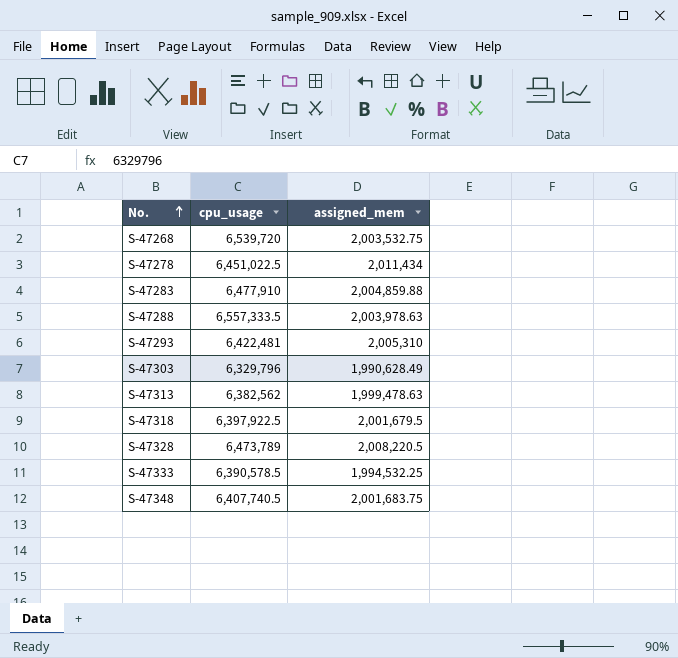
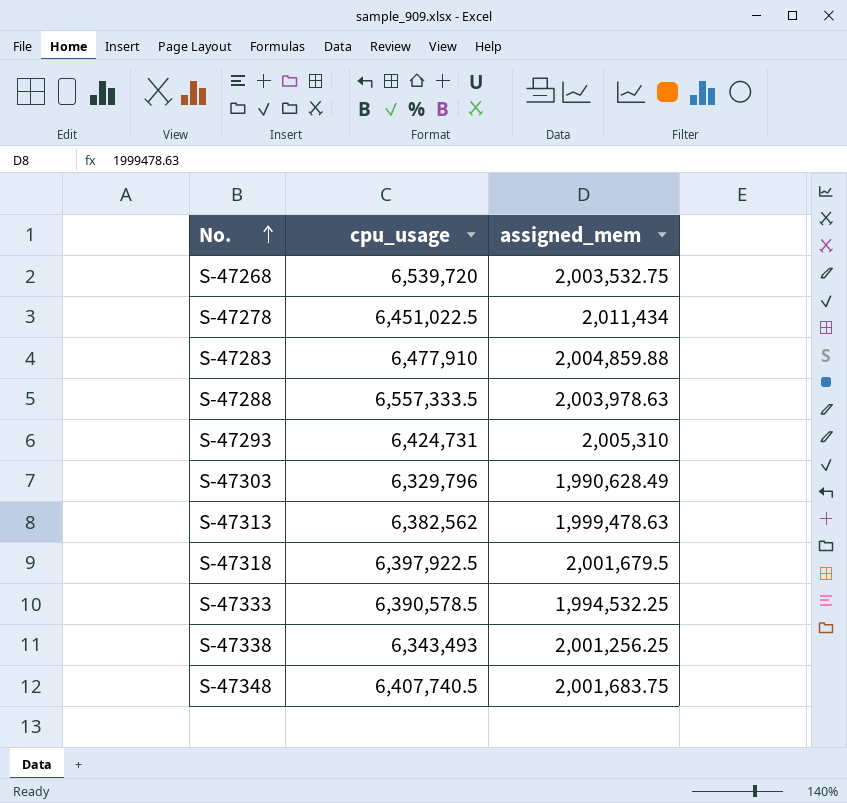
row S-47328: 6,473,789 | 2,008,220.5 -> none
S-47293 | cpu_usage: 6,422,481 -> 6,424,731
row S-47338: none -> 6,343,493 | 2,001,256.25

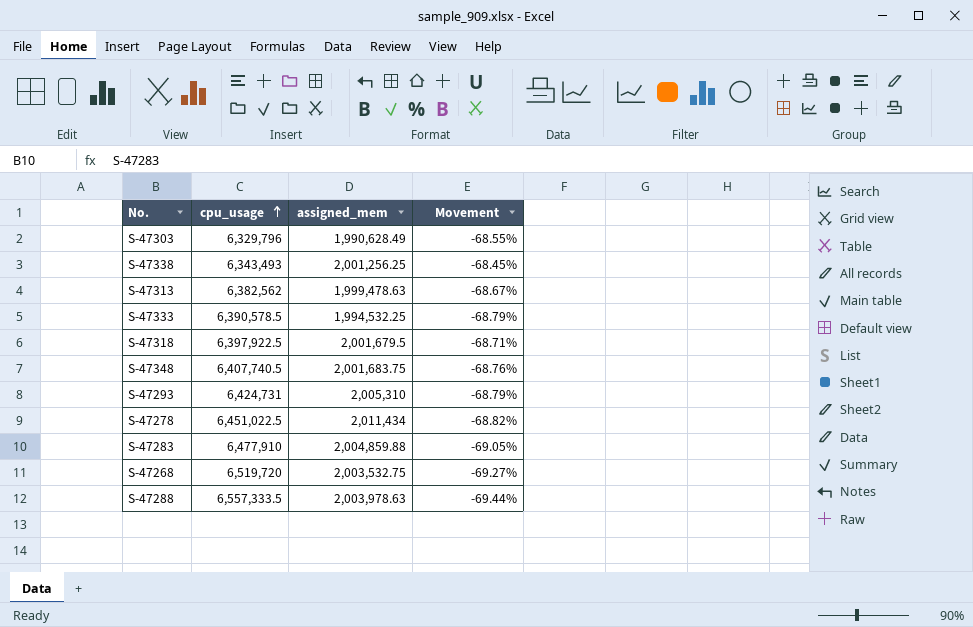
row order: No. ascending -> cpu_usage ascending
column Movement | formula: none -> ([assigned_mem] - [cpu_usage]) / [cpu_usage]
S-47268 | cpu_usage: 6,539,720 -> 6,519,720

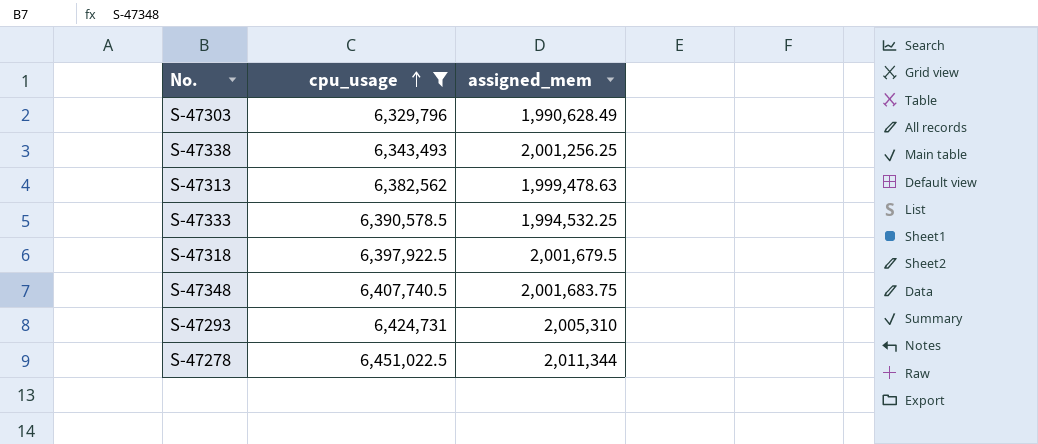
filter: none -> cpu_usage <= 6,451,022.5
column Movement | formula: ([assigned_mem] - [cpu_usage]) / [cpu_usage] -> none
S-47278 | assigned_mem: 2,011,434 -> 2,011,344

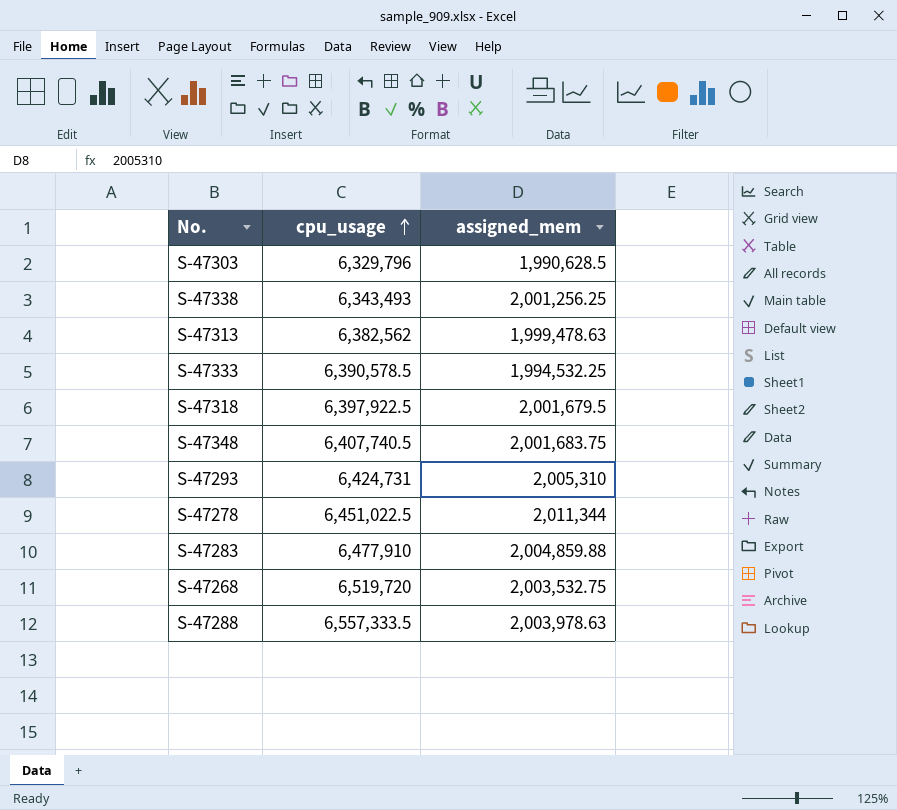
filter: cpu_usage <= 6,451,022.5 -> none
S-47303 | assigned_mem: 1,990,628.49 -> 1,990,628.5

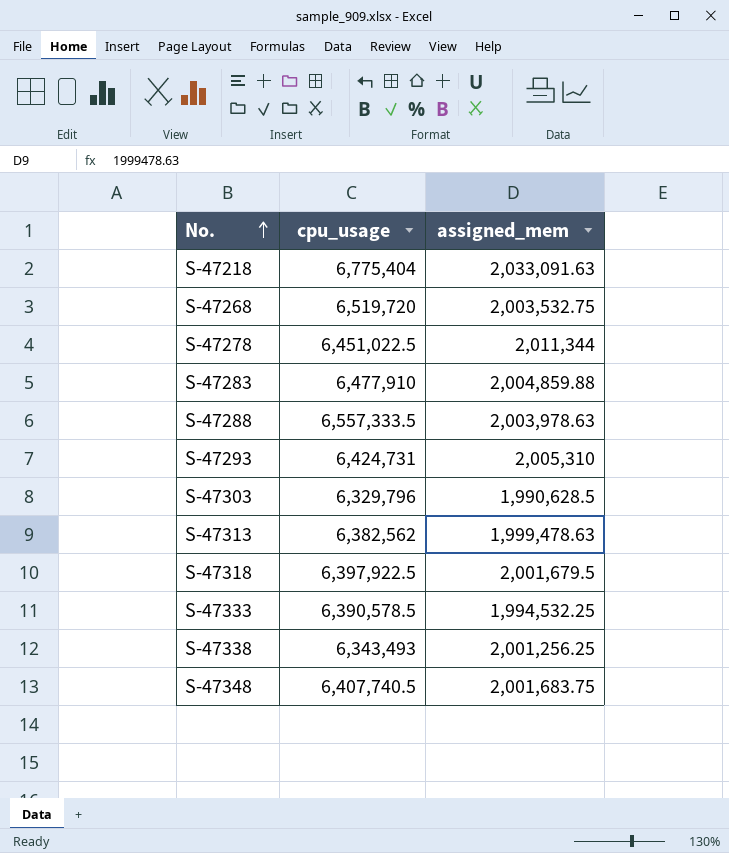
row order: cpu_usage ascending -> No. ascending
row S-47218: none -> 6,775,404 | 2,033,091.63

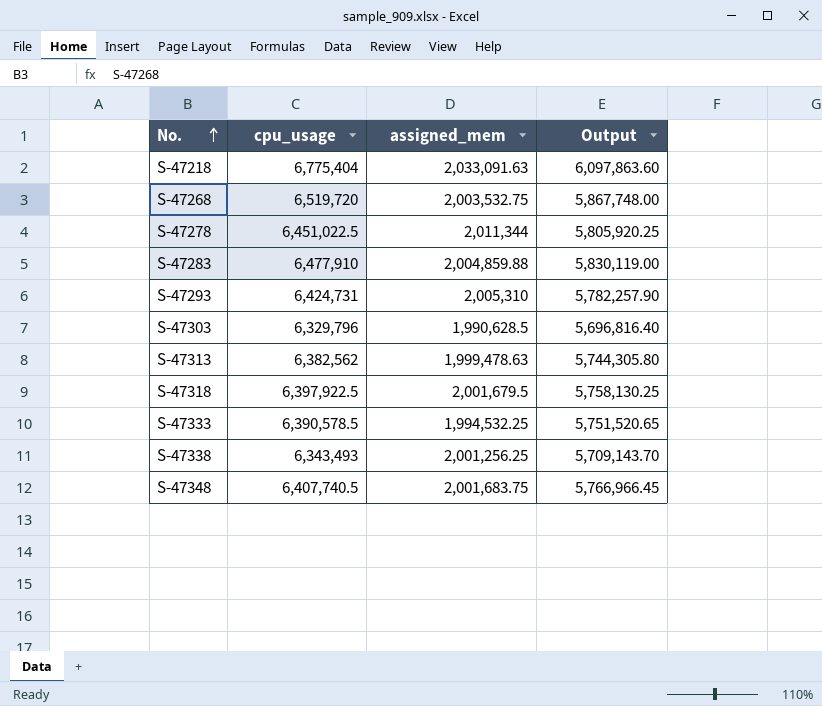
column Output | formula: none -> [cpu_usage] * 0.9
row S-47288: 6,557,333.5 | 2,003,978.63 -> none

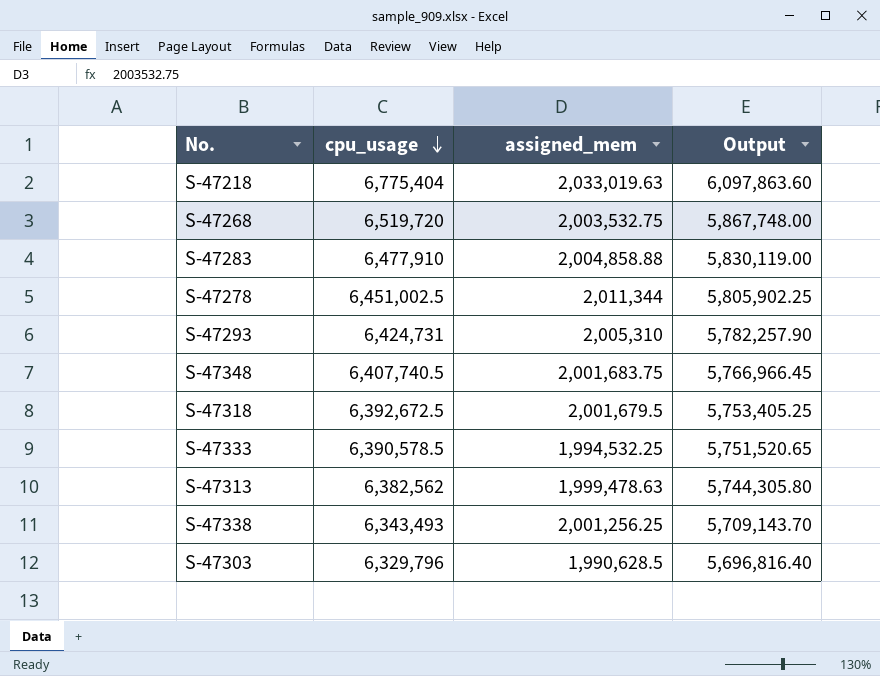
row order: No. ascending -> cpu_usage descending
S-47218 | assigned_mem: 2,033,091.63 -> 2,033,019.63
S-47283 | assigned_mem: 2,004,859.88 -> 2,004,858.88
S-47278 | cpu_usage: 6,451,022.5 -> 6,451,002.5
S-47278 | Output: 5,805,920.25 -> 5,805,902.25
S-47318 | cpu_usage: 6,397,922.5 -> 6,392,672.5
S-47318 | Output: 5,758,130.25 -> 5,753,405.25

